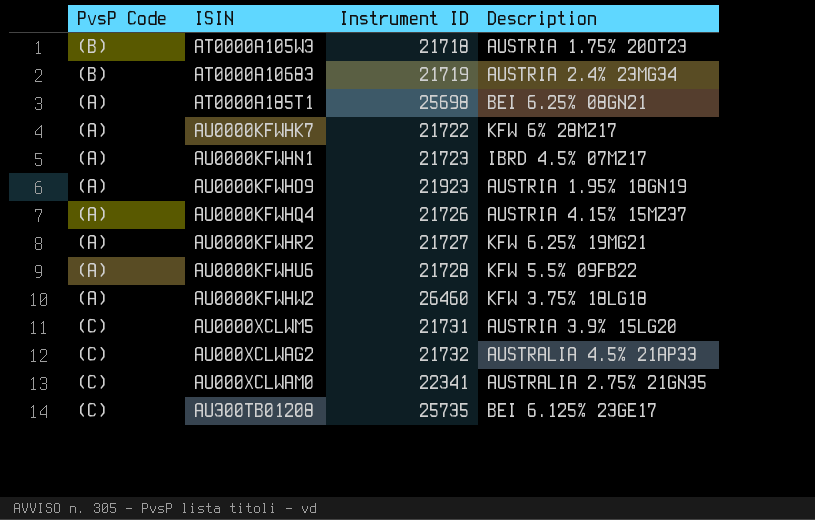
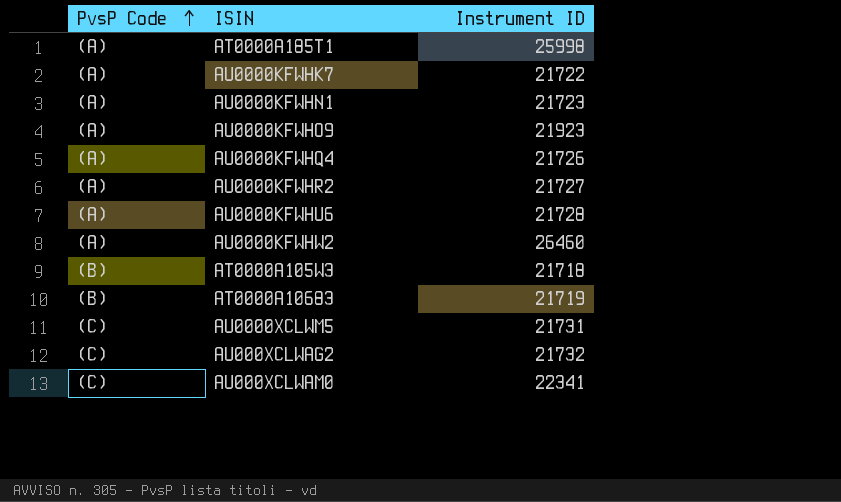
row order: none -> PvsP Code ascending
column Description | position: 4 -> none
row AU300TB01208: (C) | 25735 | BEI 6.125% 23GE17 -> none
AT0000A185T1 | Instrument ID: 25698 -> 25998

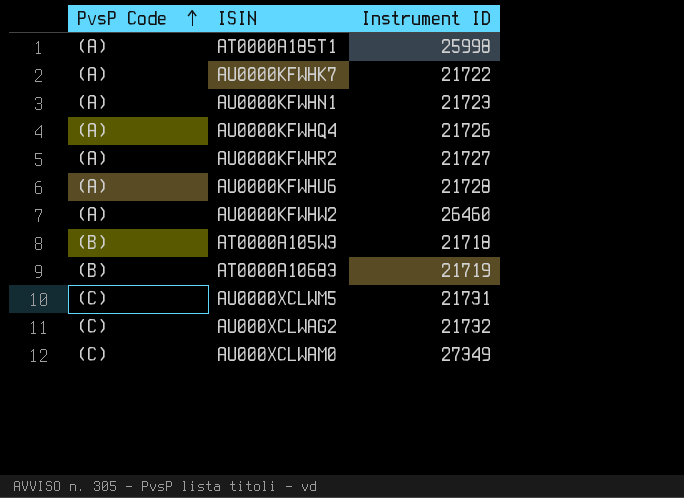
row AU0000KFWHO9: (A) | 21923 -> none
AU000XCLWAM0 | Instrument ID: 22341 -> 27349

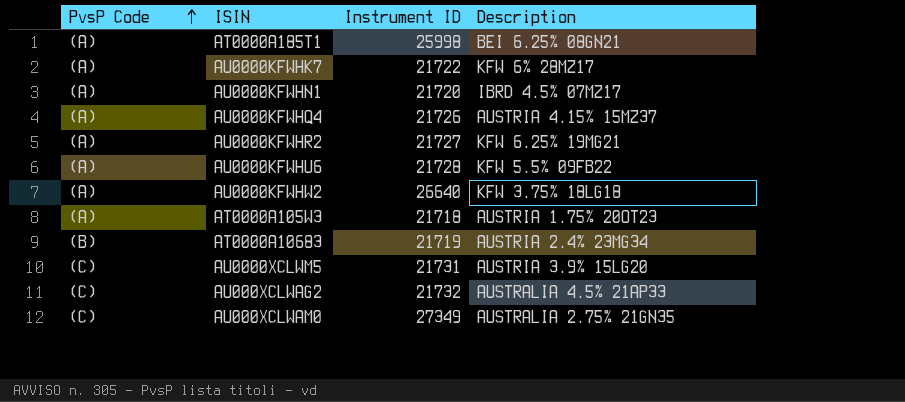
column Description | position: none -> 4
AU0000KFWHN1 | Instrument ID: 21723 -> 21720
AU0000KFWHW2 | Instrument ID: 26460 -> 26640
AT0000A105W3 | PvsP Code: (B) -> (A)

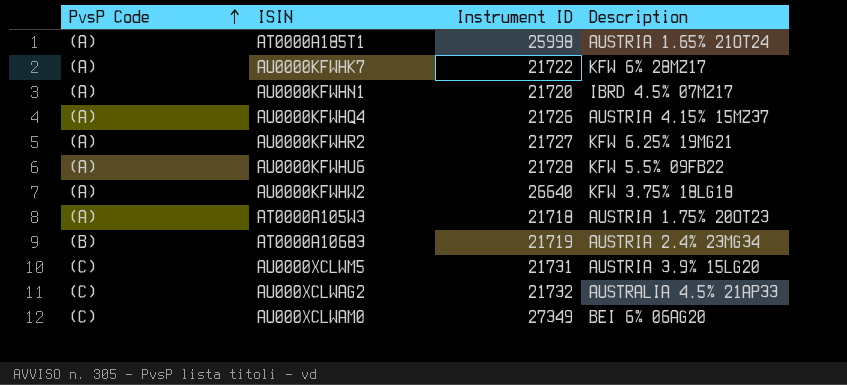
AT0000A185T1 | Description: BEI 6.25% 08GN21 -> AUSTRIA 1.65% 21OT24
AU000XCLWAM0 | Description: AUSTRALIA 2.75% 21GN35 -> BEI 6% 06AG20

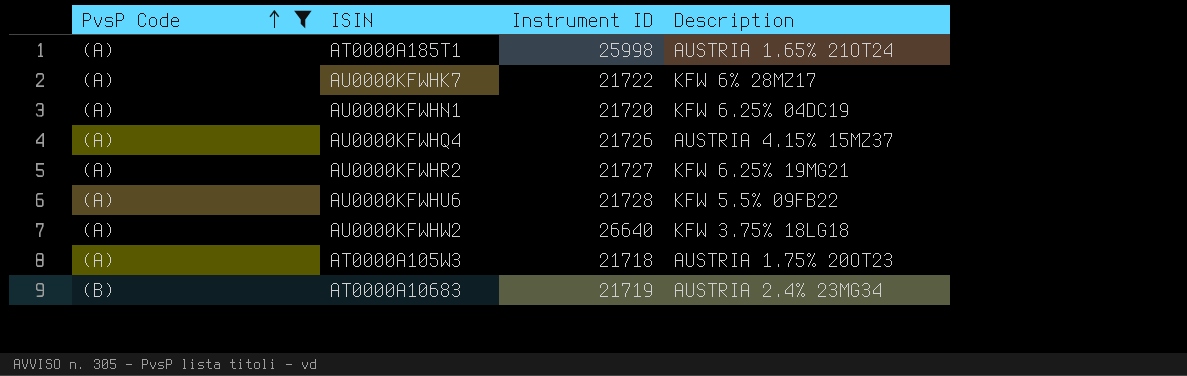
filter: none -> PvsP Code != (C)
AU0000KFWHN1 | Description: IBRD 4.5% 07MZ17 -> KFW 6.25% 04DC19

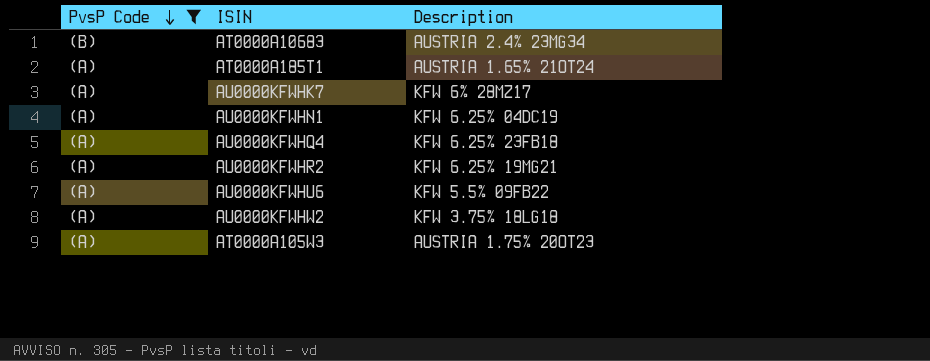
row order: PvsP Code ascending -> PvsP Code descending
column Instrument ID | position: 3 -> none
AU0000KFWHQ4 | Description: AUSTRIA 4.15% 15MZ37 -> KFW 6.25% 23FB18

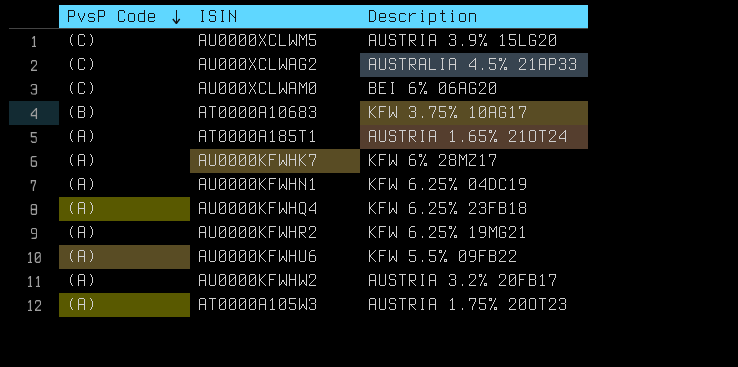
filter: PvsP Code != (C) -> none
AT0000A10683 | Description: AUSTRIA 2.4% 23MG34 -> KFW 3.75% 10AG17
AU0000KFWHW2 | Description: KFW 3.75% 18LG18 -> AUSTRIA 3.2% 20FB17

